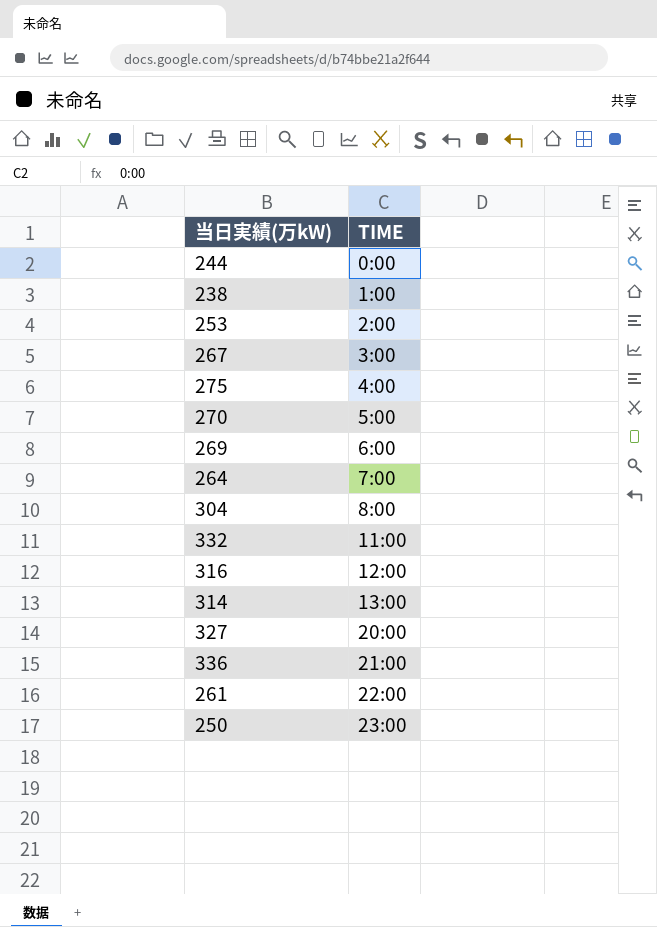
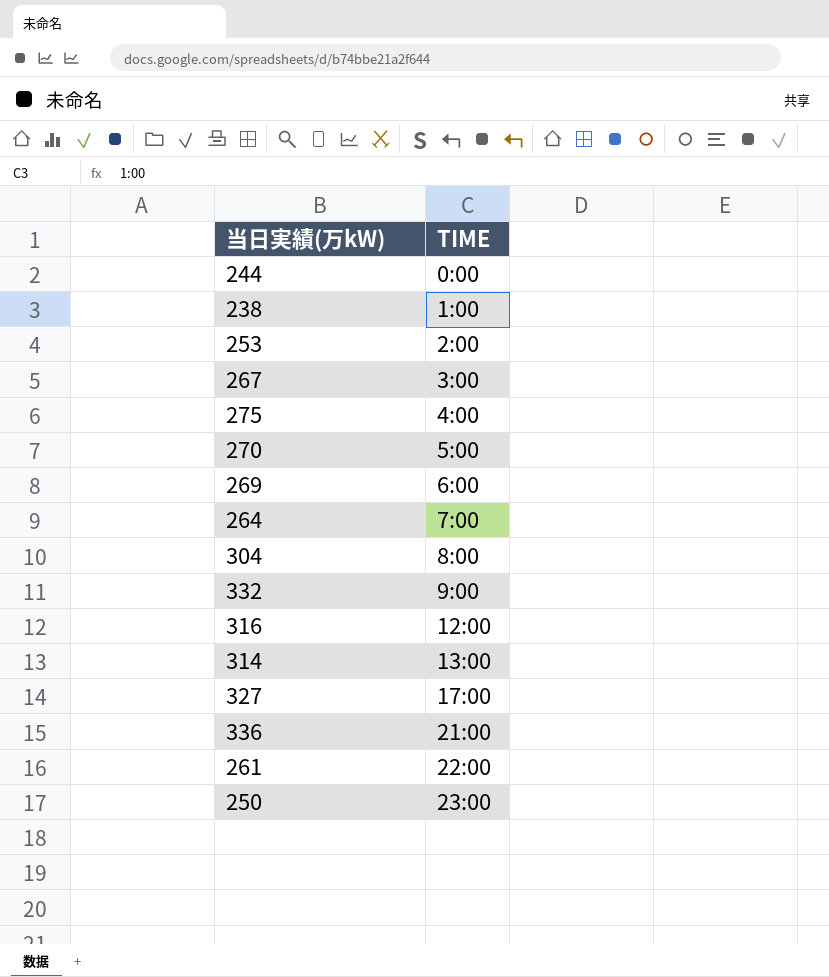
332 | TIME: 11:00 -> 9:00
327 | TIME: 20:00 -> 17:00

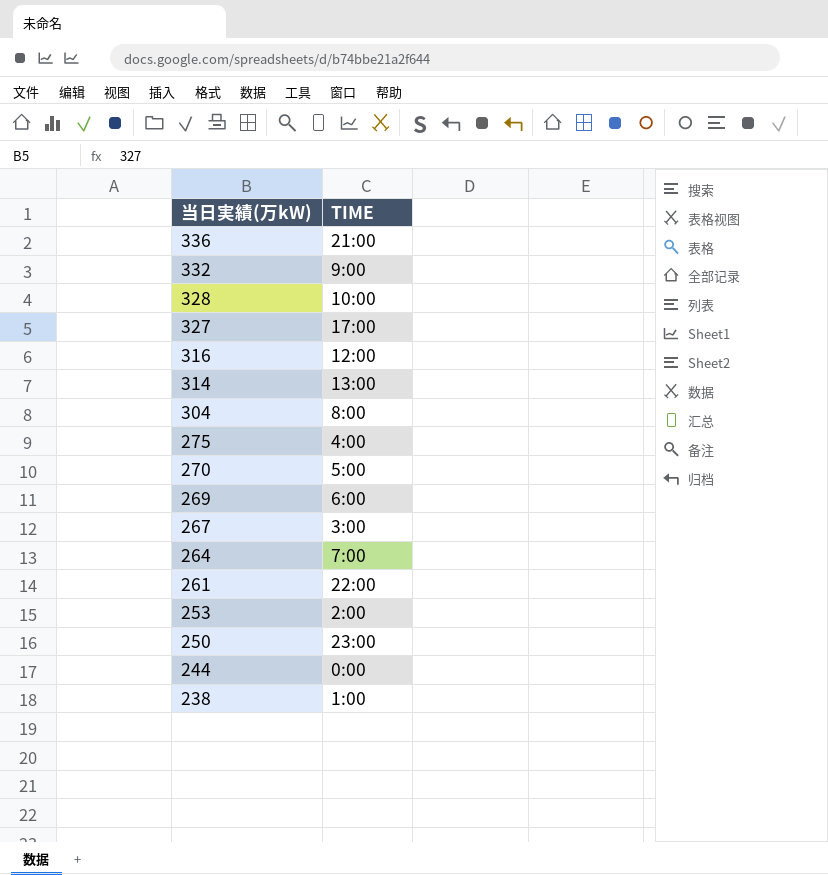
row order: TIME ascending -> 当日実績(万kW) descending
row 328: none -> 10:00

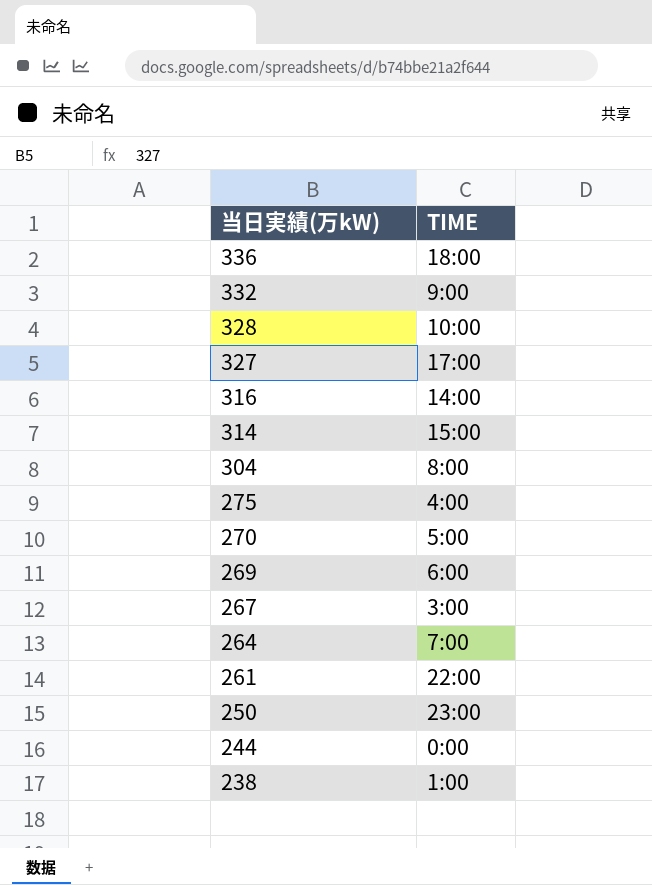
row 253: 2:00 -> none
336 | TIME: 21:00 -> 18:00
316 | TIME: 12:00 -> 14:00
314 | TIME: 13:00 -> 15:00

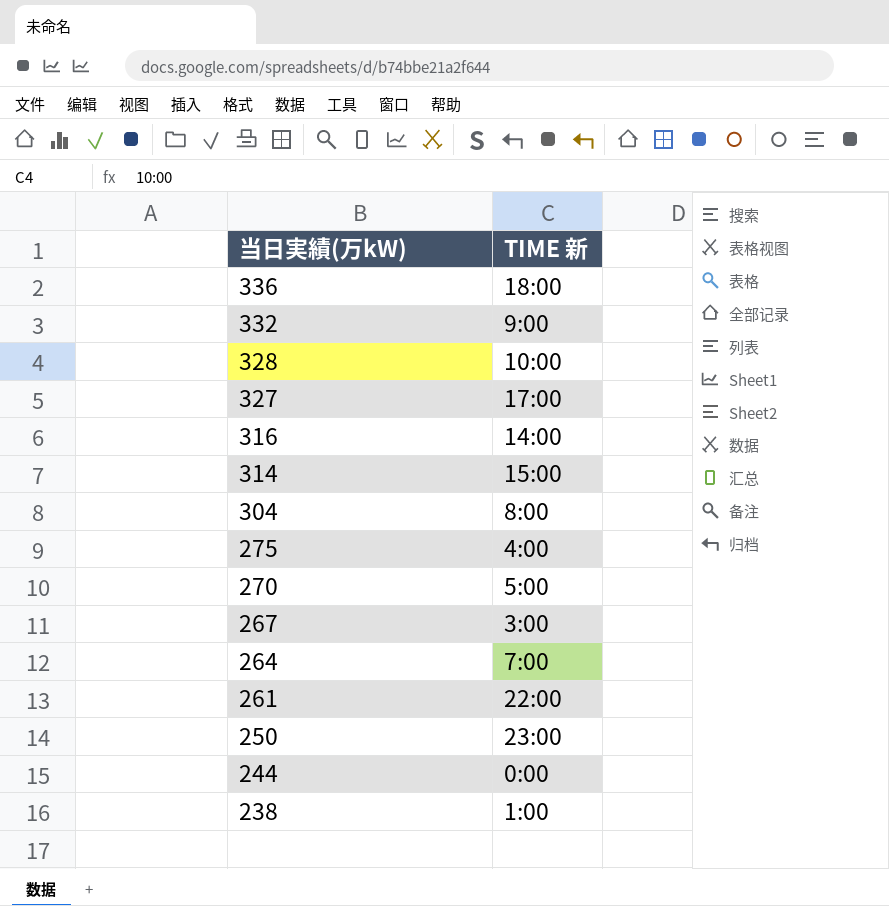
column name: TIME -> TIME 新
row 269: 6:00 -> none

